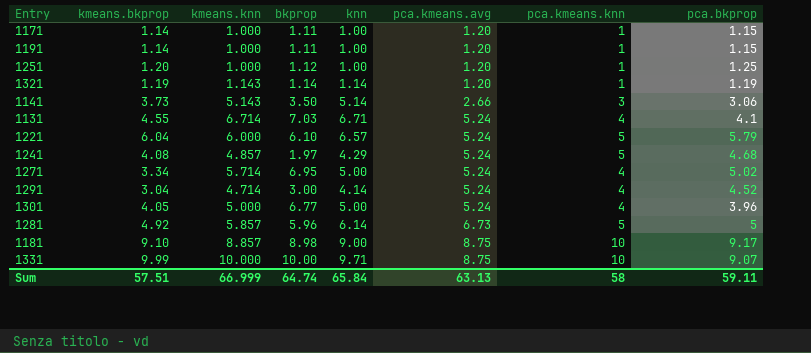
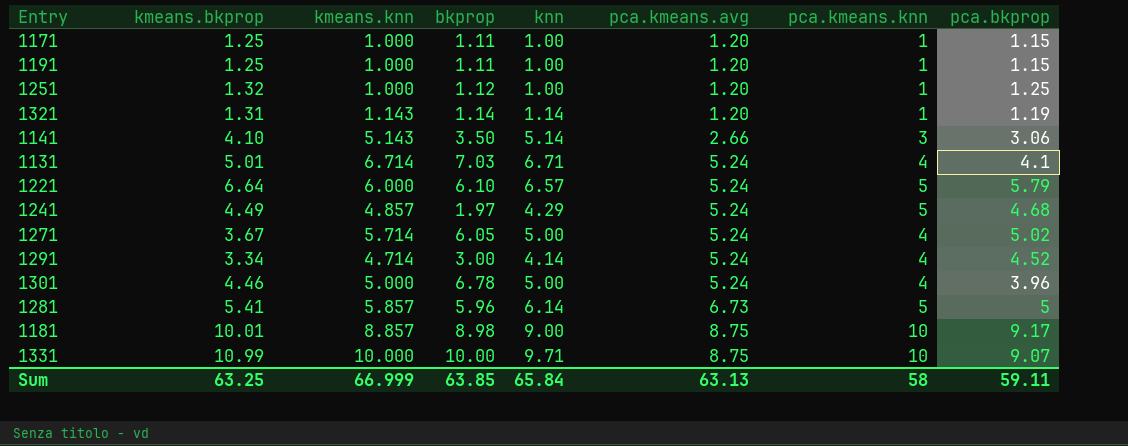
1171 | kmeans.bkprop: 1.14 -> 1.25
1191 | kmeans.bkprop: 1.14 -> 1.25
1251 | kmeans.bkprop: 1.20 -> 1.32
1321 | kmeans.bkprop: 1.19 -> 1.31
1141 | kmeans.bkprop: 3.73 -> 4.10
1131 | kmeans.bkprop: 4.55 -> 5.01
1221 | kmeans.bkprop: 6.04 -> 6.64
1241 | kmeans.bkprop: 4.08 -> 4.49
1271 | kmeans.bkprop: 3.34 -> 3.67
1271 | bkprop: 6.95 -> 6.05
1291 | kmeans.bkprop: 3.04 -> 3.34
1301 | kmeans.bkprop: 4.05 -> 4.46
1301 | bkprop: 6.77 -> 6.78
1281 | kmeans.bkprop: 4.92 -> 5.41
1181 | kmeans.bkprop: 9.10 -> 10.01
1331 | kmeans.bkprop: 9.99 -> 10.99
Sum | kmeans.bkprop: 57.51 -> 63.25
Sum | bkprop: 64.74 -> 63.85

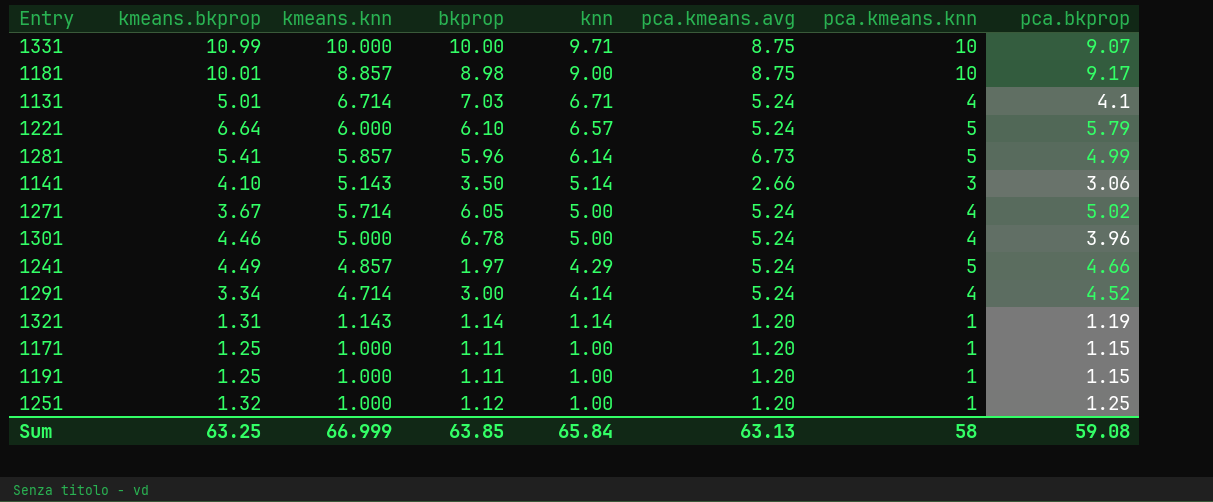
row order: pca.kmeans.avg ascending -> knn descending
1281 | pca.bkprop: 5 -> 4.99
1241 | pca.bkprop: 4.68 -> 4.66
Sum | pca.bkprop: 59.11 -> 59.08

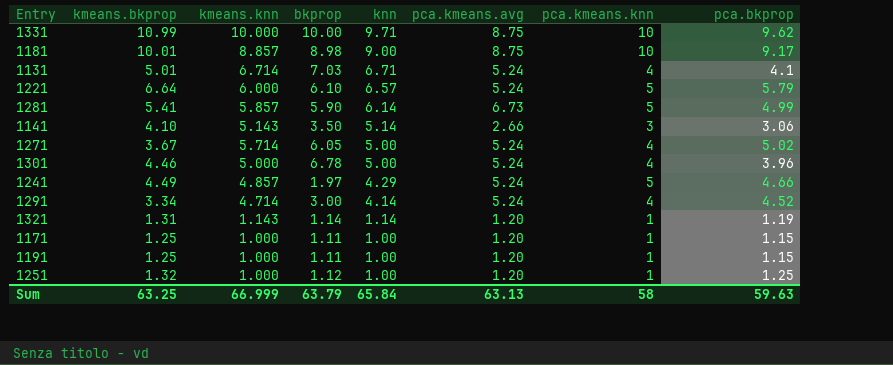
1331 | pca.bkprop: 9.07 -> 9.62
1281 | bkprop: 5.96 -> 5.90
Sum | bkprop: 63.85 -> 63.79
Sum | pca.bkprop: 59.08 -> 59.63

